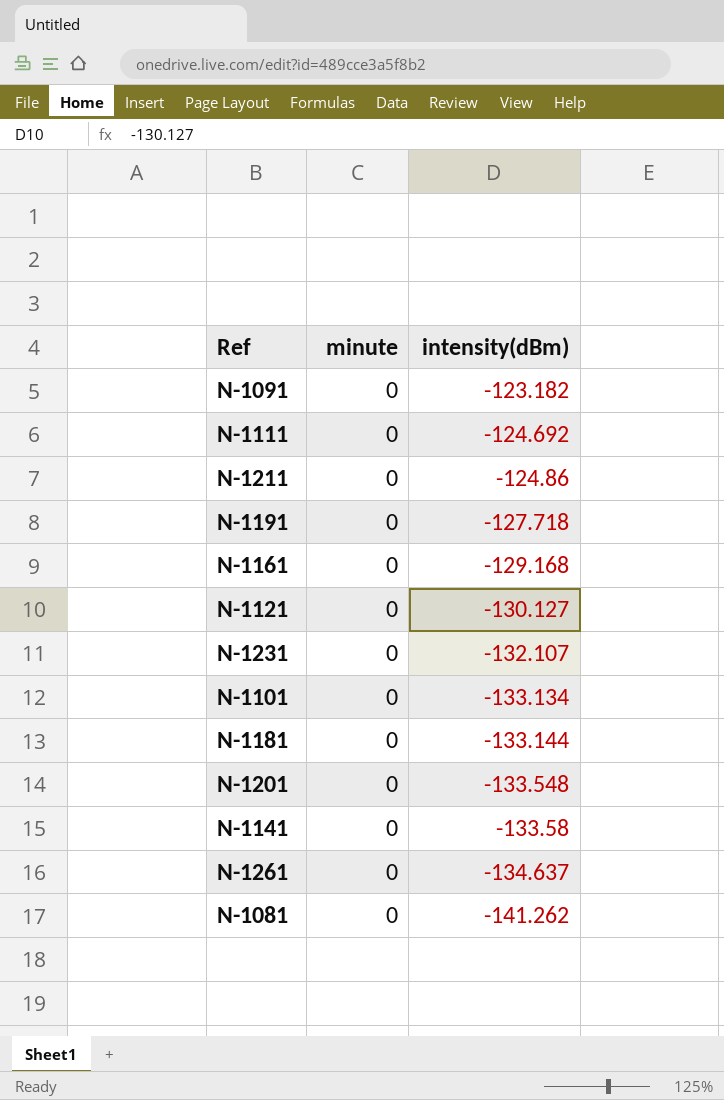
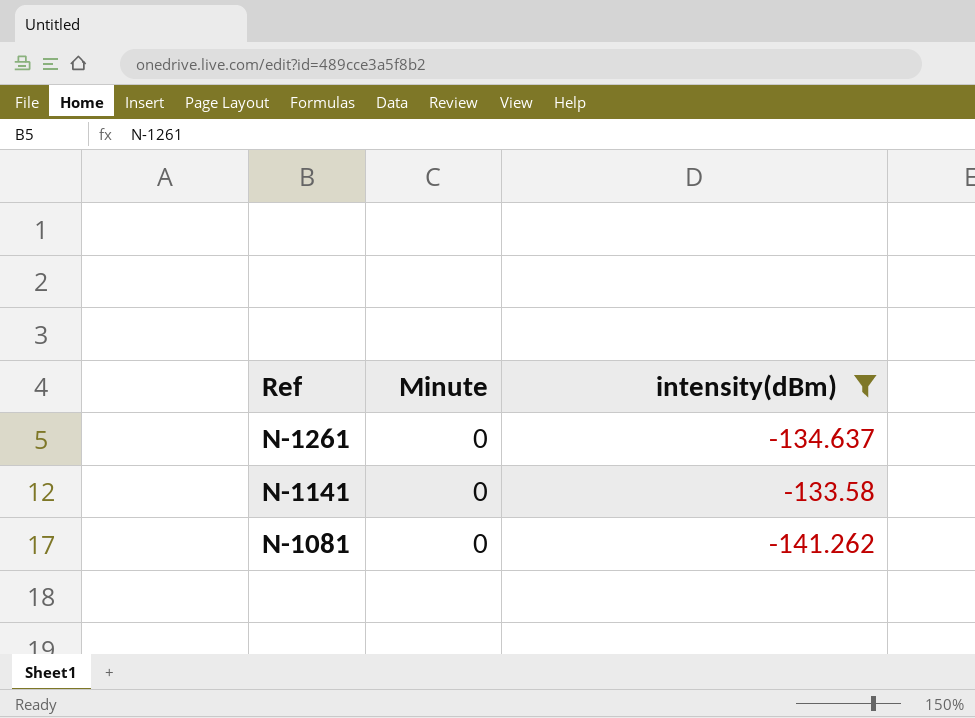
filter: none -> intensity(dBm) <= -133.58
row order: intensity(dBm) descending -> Ref descending
column name: minute -> Minute

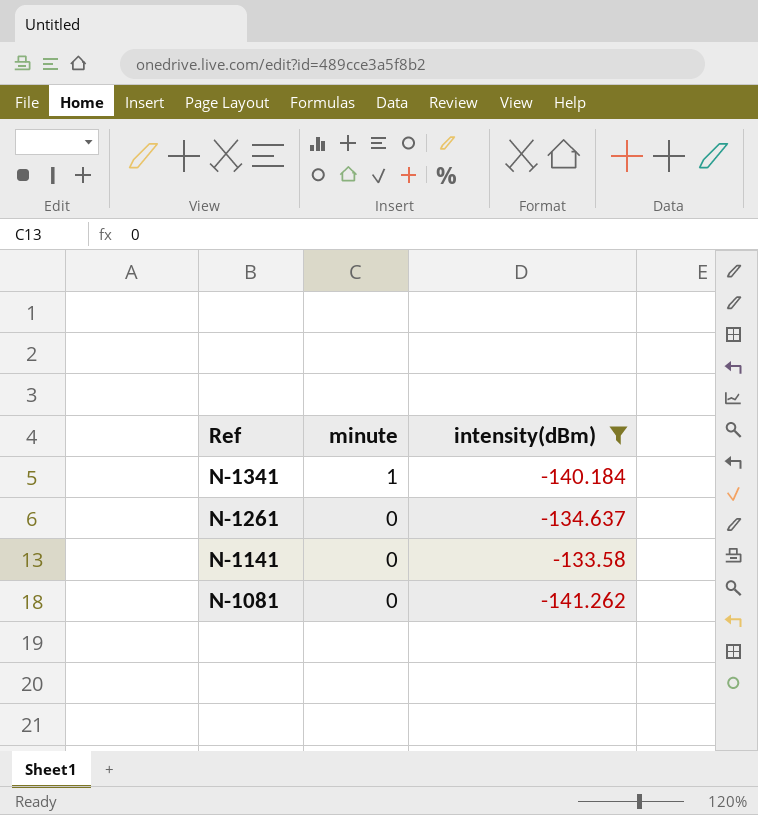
column name: Minute -> minute
row N-1341: none -> 1 | -140.184

